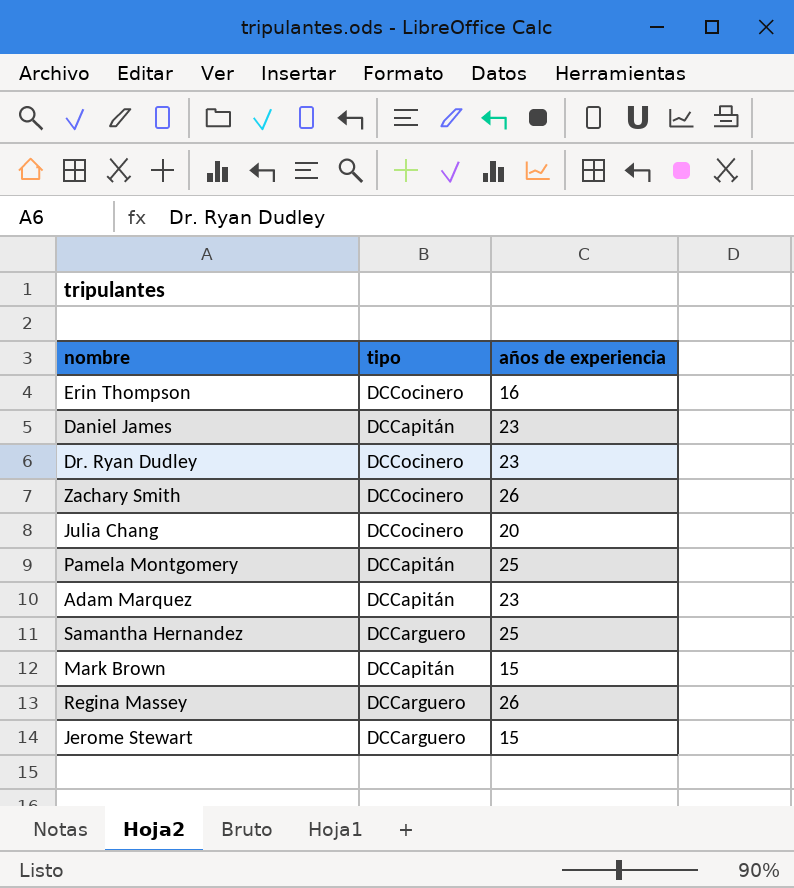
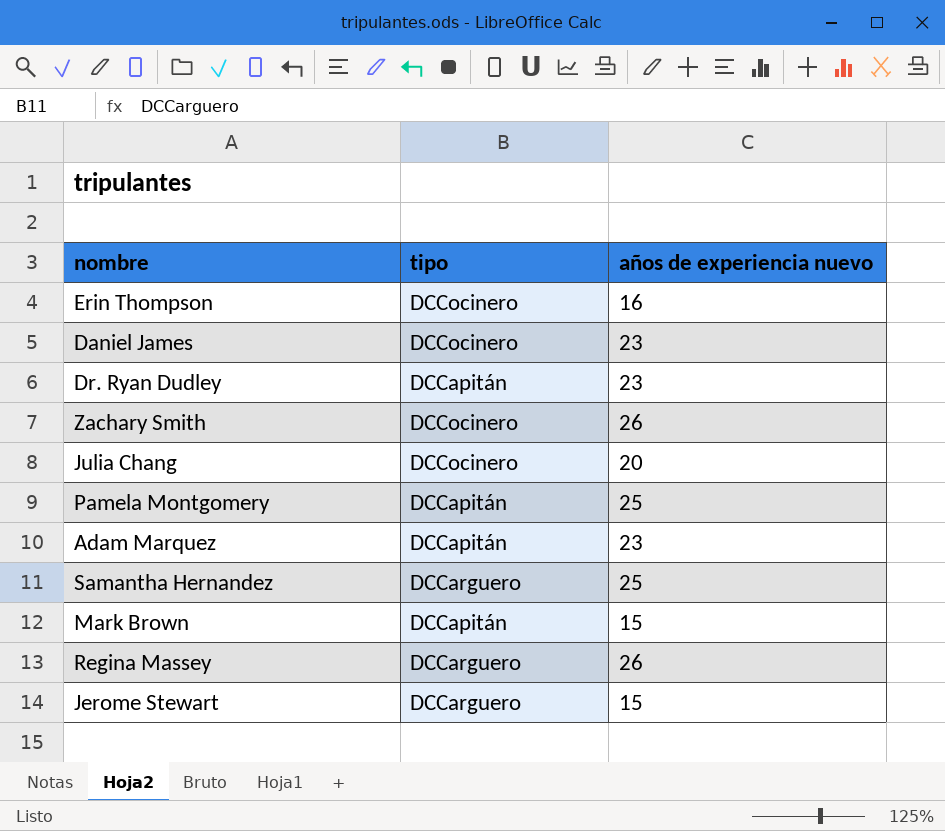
column name: años de experiencia -> años de experiencia nuevo
Daniel James | tipo: DCCapitán -> DCCocinero
Dr. Ryan Dudley | tipo: DCCocinero -> DCCapitán

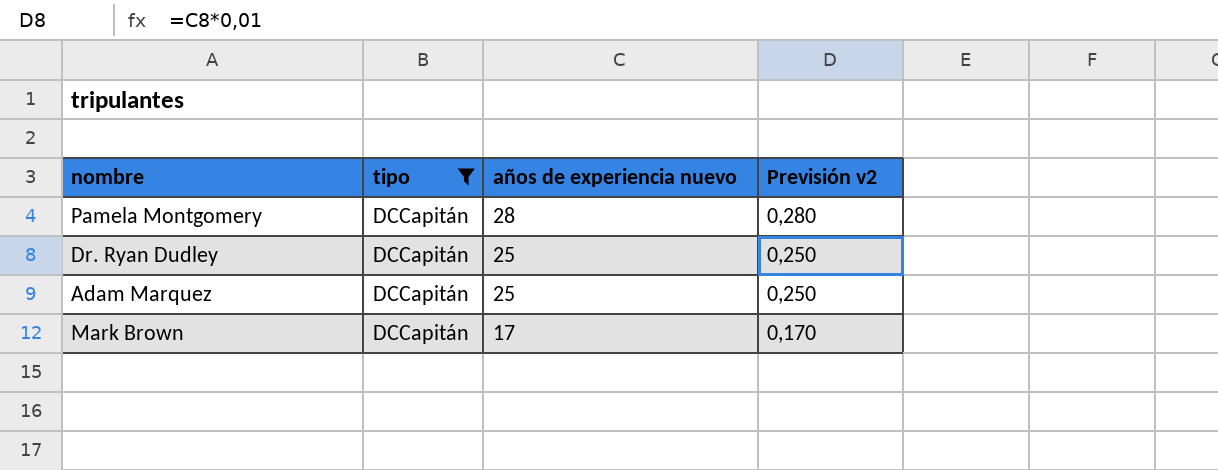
filter: none -> tipo = DCCapitán
row order: none -> años de experiencia nuevo descending
column Previsión v2 | formula: none -> [años de experiencia nuevo] * 0,01
Pamela Montgomery | años de experiencia nuevo: 25 -> 28
Dr. Ryan Dudley | años de experiencia nuevo: 23 -> 25
Adam Marquez | años de experiencia nuevo: 23 -> 25
Mark Brown | años de experiencia nuevo: 15 -> 17

